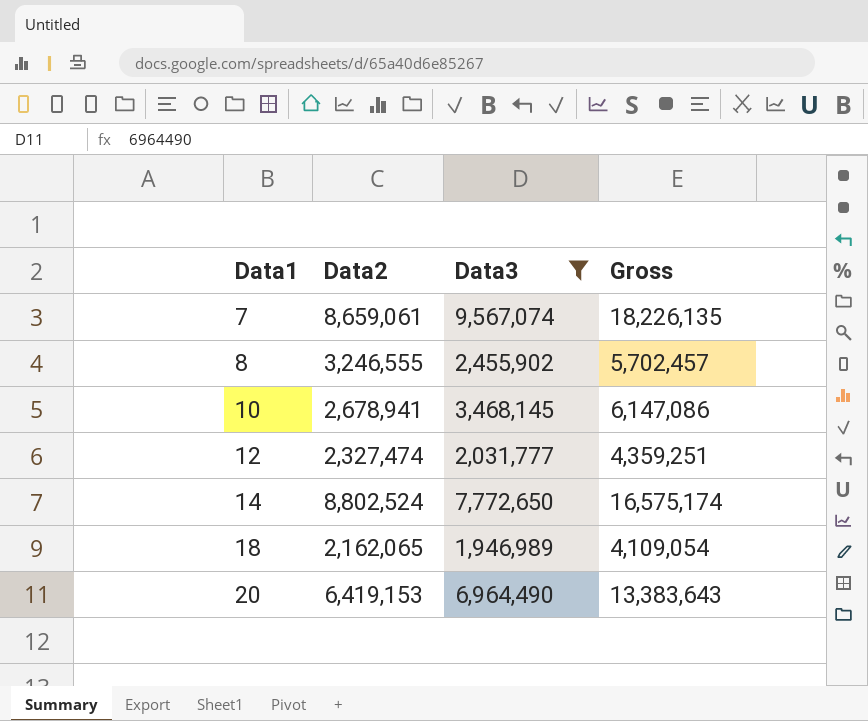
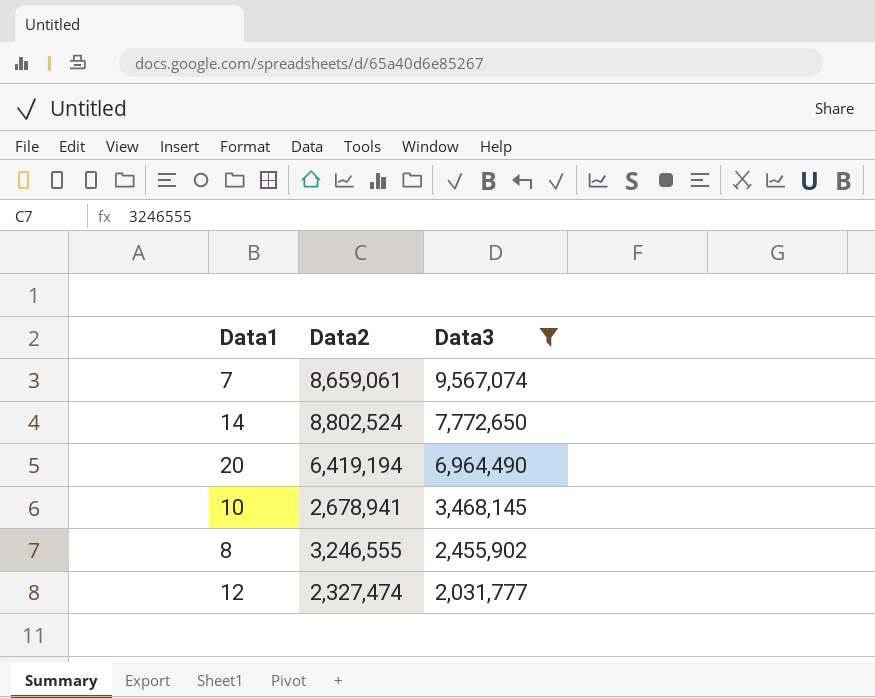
row order: Data1 ascending -> Data3 descending
column Gross | formula: [Data2] + [Data3] -> none
row 18: 2,162,065 | 1,946,989 | 4,109,054 -> none
20 | Data2: 6,419,153 -> 6,419,194

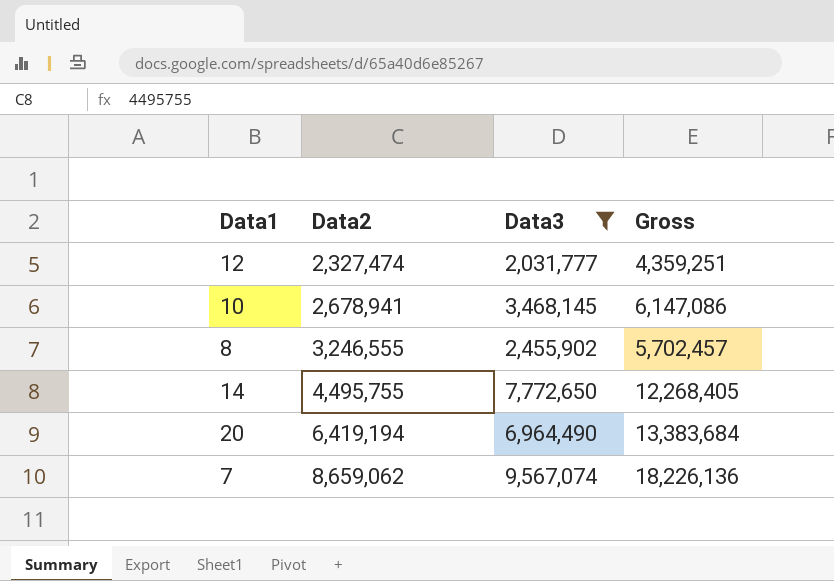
row order: Data3 descending -> Data2 ascending
column Gross | formula: none -> [Data2] + [Data3]
14 | Data2: 8,802,524 -> 4,495,755
7 | Data2: 8,659,061 -> 8,659,062

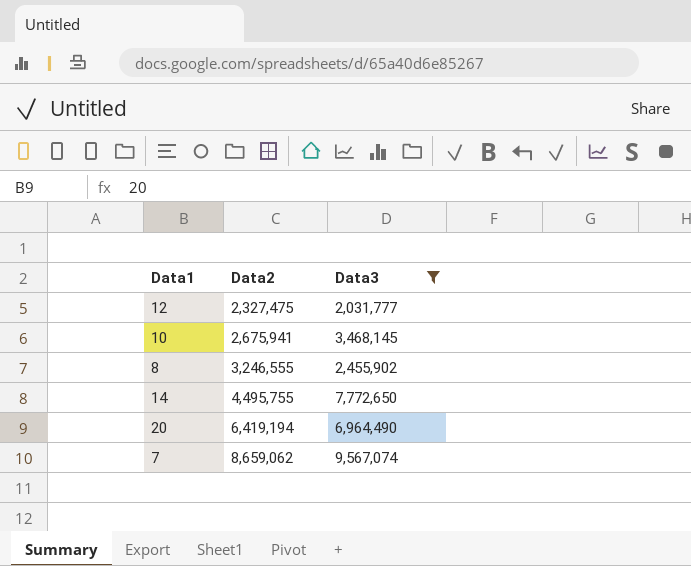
column Gross | formula: [Data2] + [Data3] -> none
12 | Data2: 2,327,474 -> 2,327,475
10 | Data2: 2,678,941 -> 2,675,941

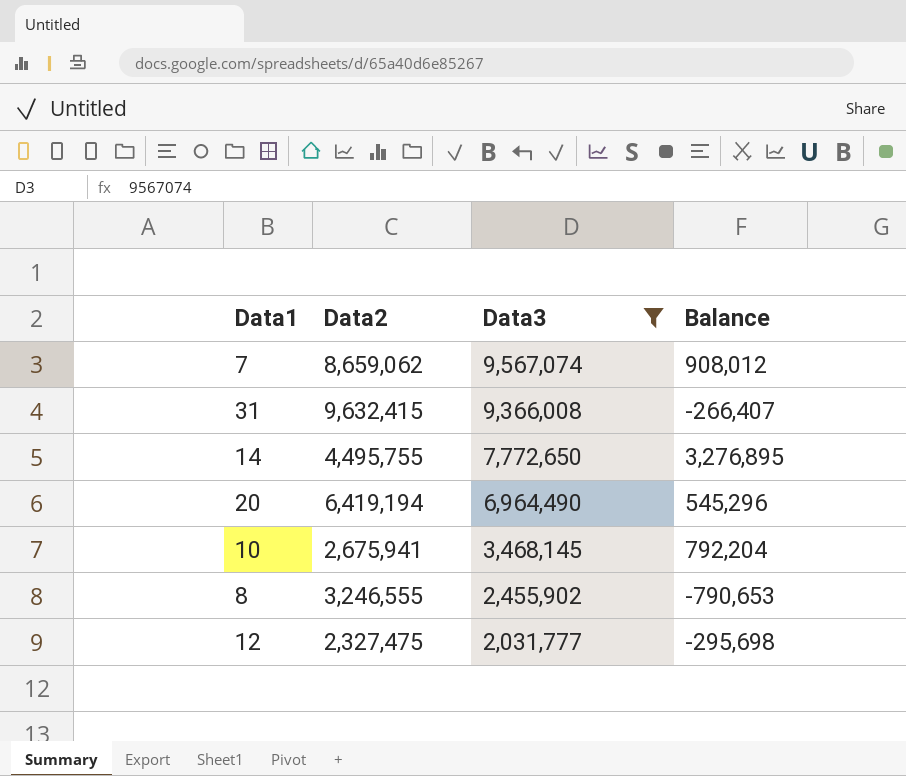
row order: Data2 ascending -> Data3 descending
column Balance | formula: none -> [Data3] - [Data2]
row 31: none -> 9,632,415 | 9,366,008 | -266,407

